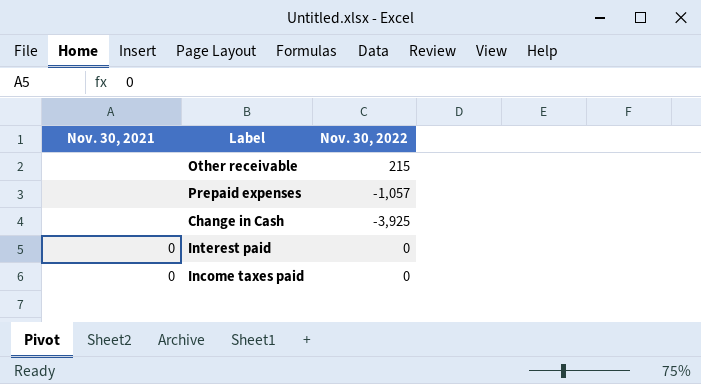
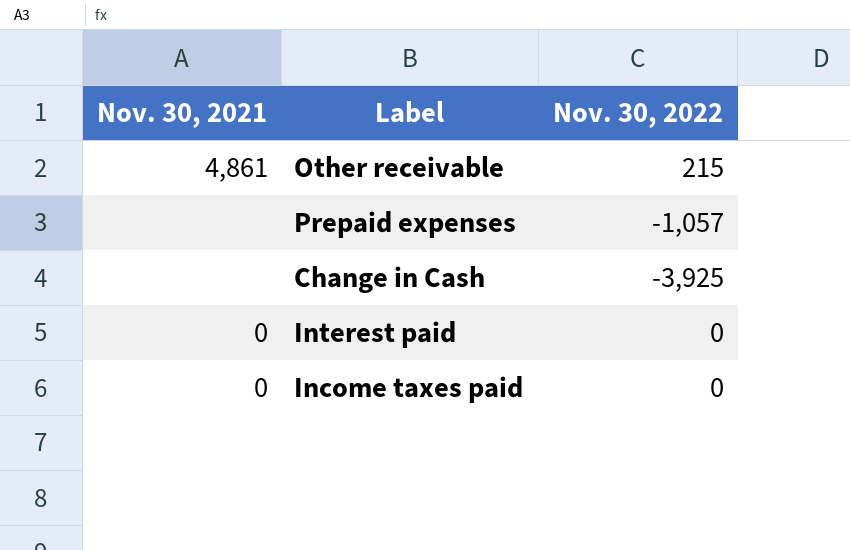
Other receivable | Nov. 30, 2021: none -> 4,861

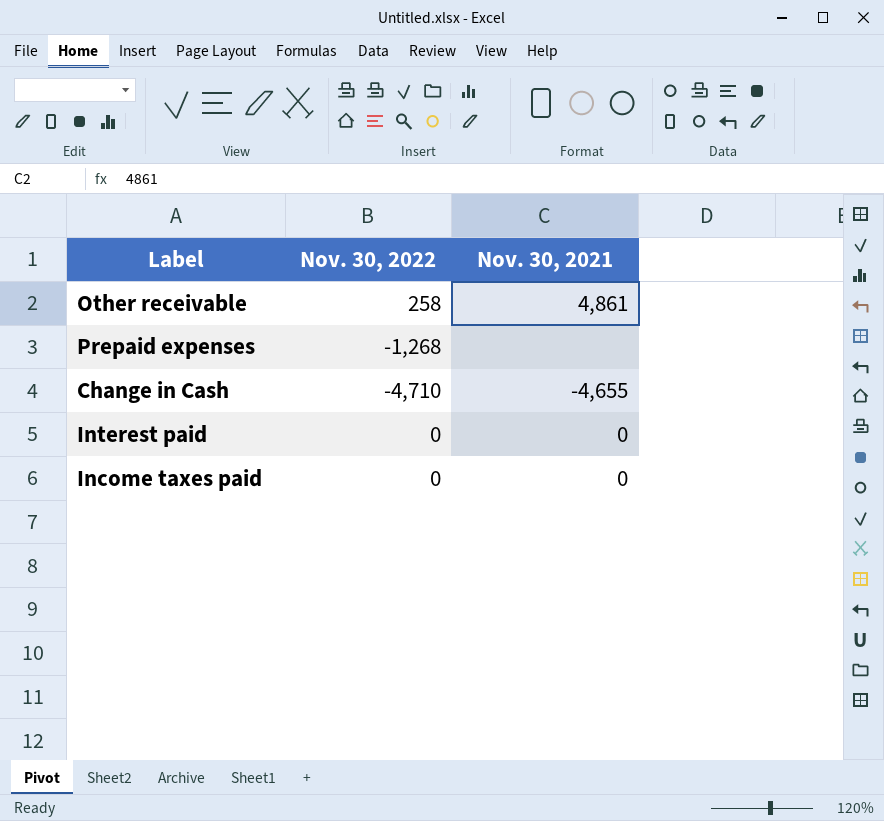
column Nov. 30, 2021 | position: 1 -> 3
Other receivable | Nov. 30, 2022: 215 -> 258
Prepaid expenses | Nov. 30, 2022: -1,057 -> -1,268
Change in Cash | Nov. 30, 2022: -3,925 -> -4,710
Change in Cash | Nov. 30, 2021: none -> -4,655

